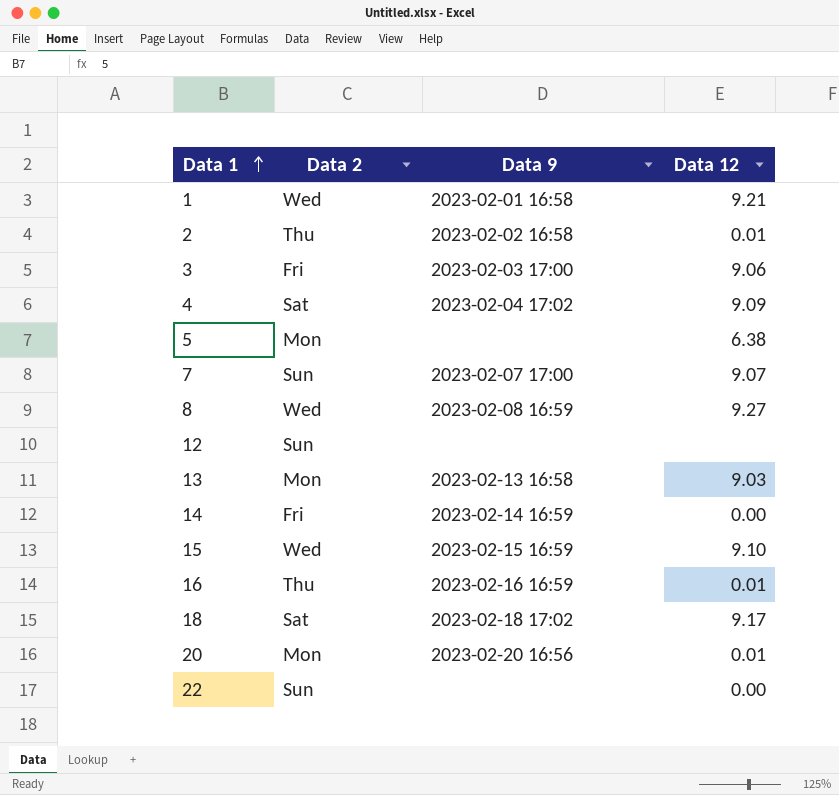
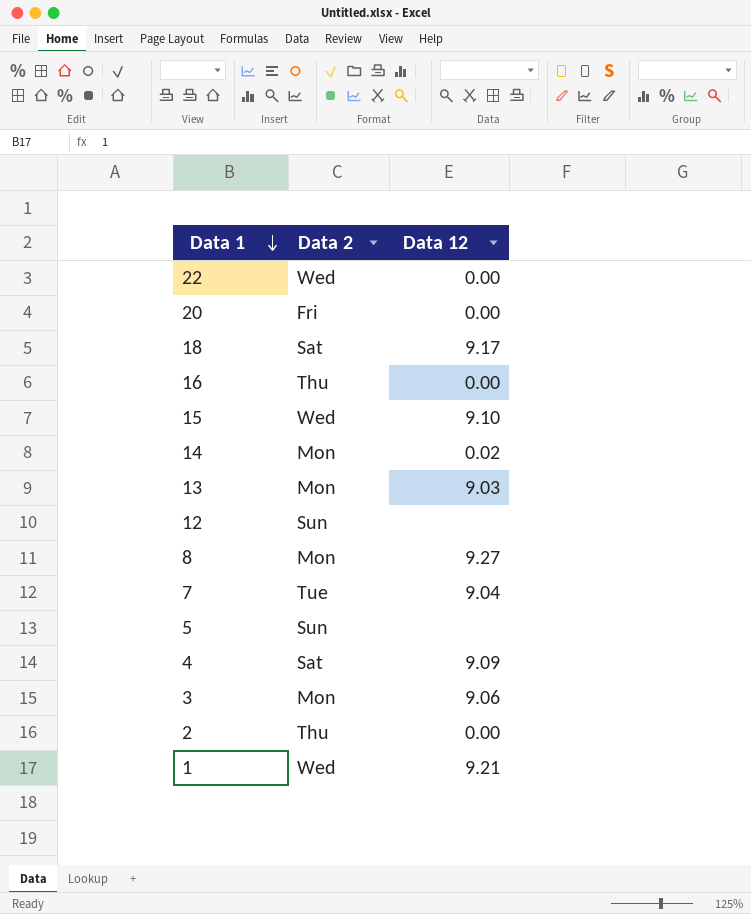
row order: Data 1 ascending -> Data 1 descending
column Data 9 | position: 3 -> none
22 | Data 2: Sun -> Wed
20 | Data 2: Mon -> Fri
20 | Data 12: 0.01 -> 0.00
16 | Data 12: 0.01 -> 0.00
14 | Data 2: Fri -> Mon
14 | Data 12: 0.00 -> 0.02
8 | Data 2: Wed -> Mon
7 | Data 2: Sun -> Tue
7 | Data 12: 9.07 -> 9.04
5 | Data 2: Mon -> Sun
5 | Data 12: 6.38 -> none
3 | Data 2: Fri -> Mon
2 | Data 12: 0.01 -> 0.00

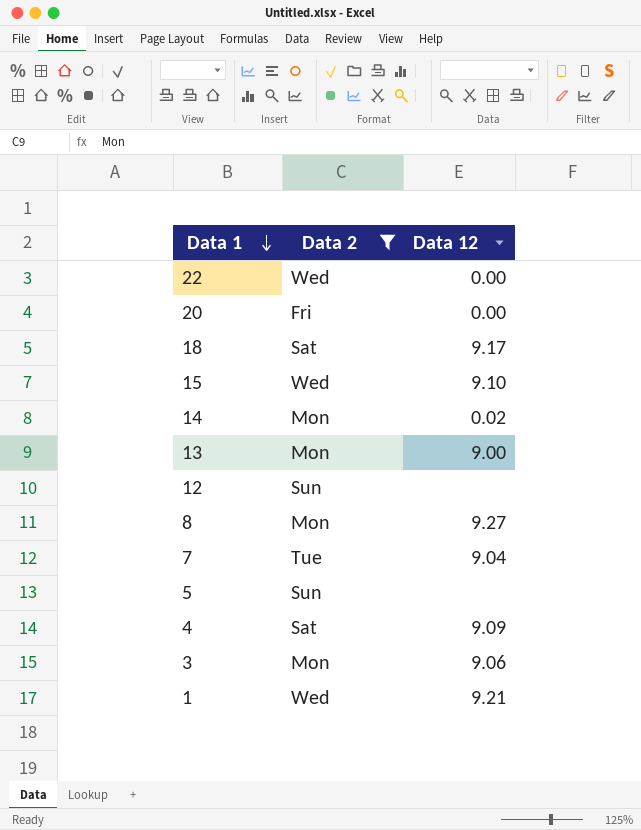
filter: none -> Data 2 != Thu
13 | Data 12: 9.03 -> 9.00

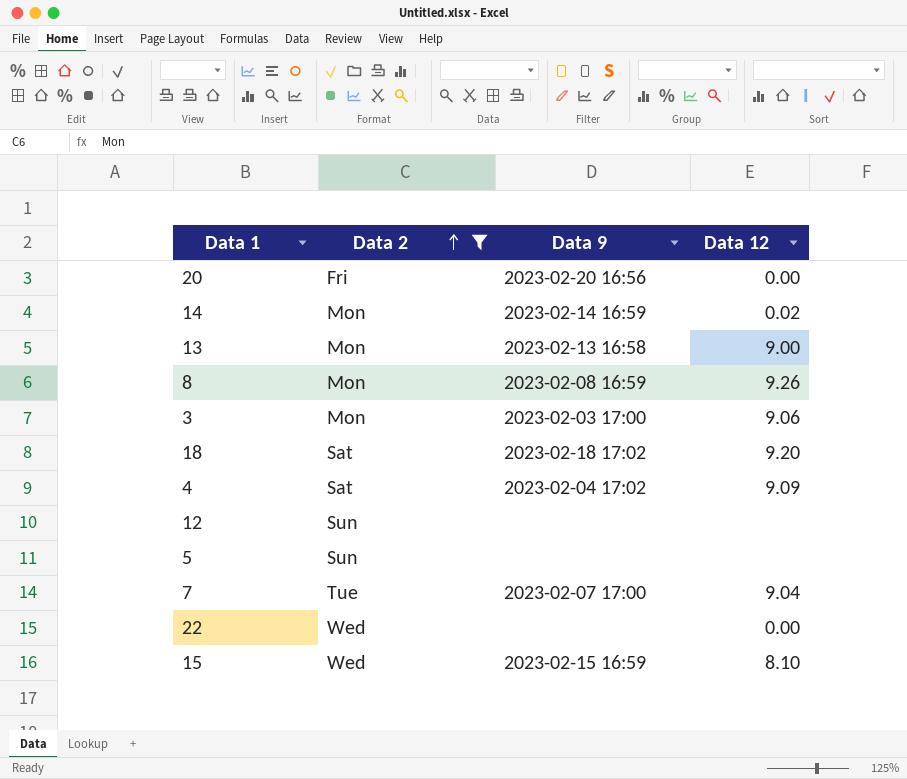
row order: Data 1 descending -> Data 2 ascending
column Data 9 | position: none -> 3
row 1: Wed | 9.21 -> none
8 | Data 12: 9.27 -> 9.26
18 | Data 12: 9.17 -> 9.20
15 | Data 12: 9.10 -> 8.10

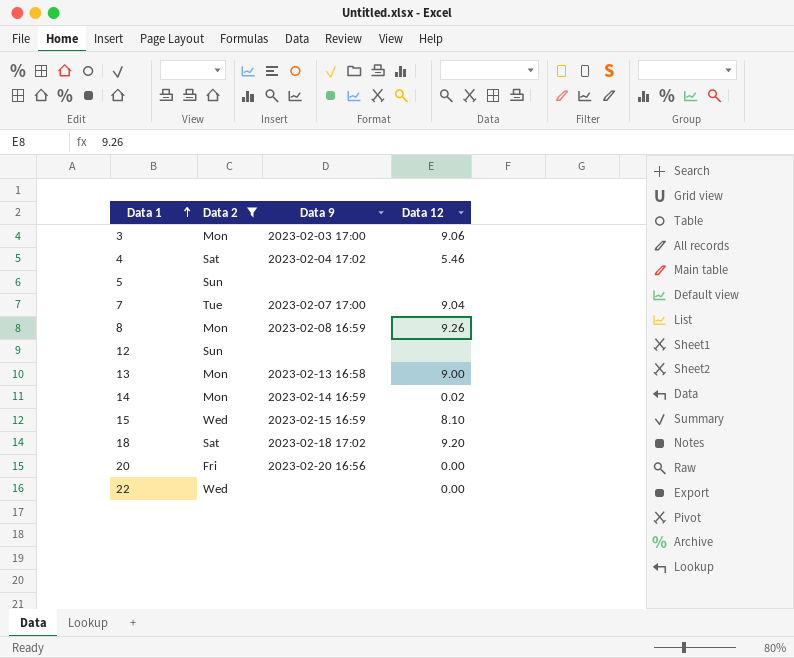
row order: Data 2 ascending -> Data 1 ascending
4 | Data 12: 9.09 -> 5.46

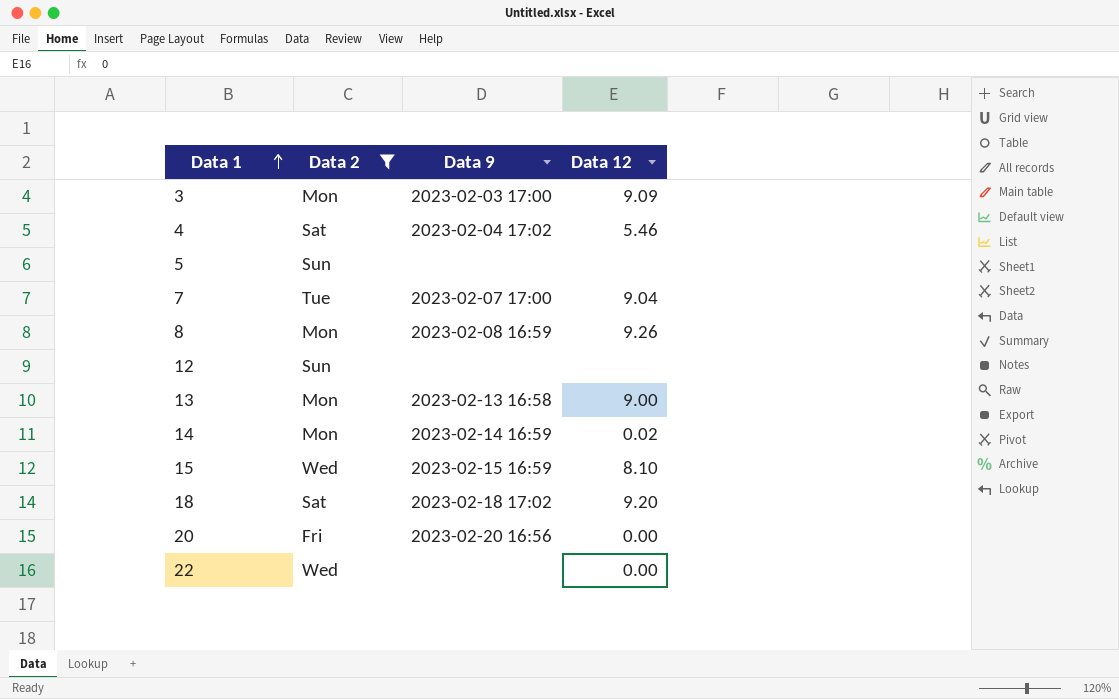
3 | Data 12: 9.06 -> 9.09

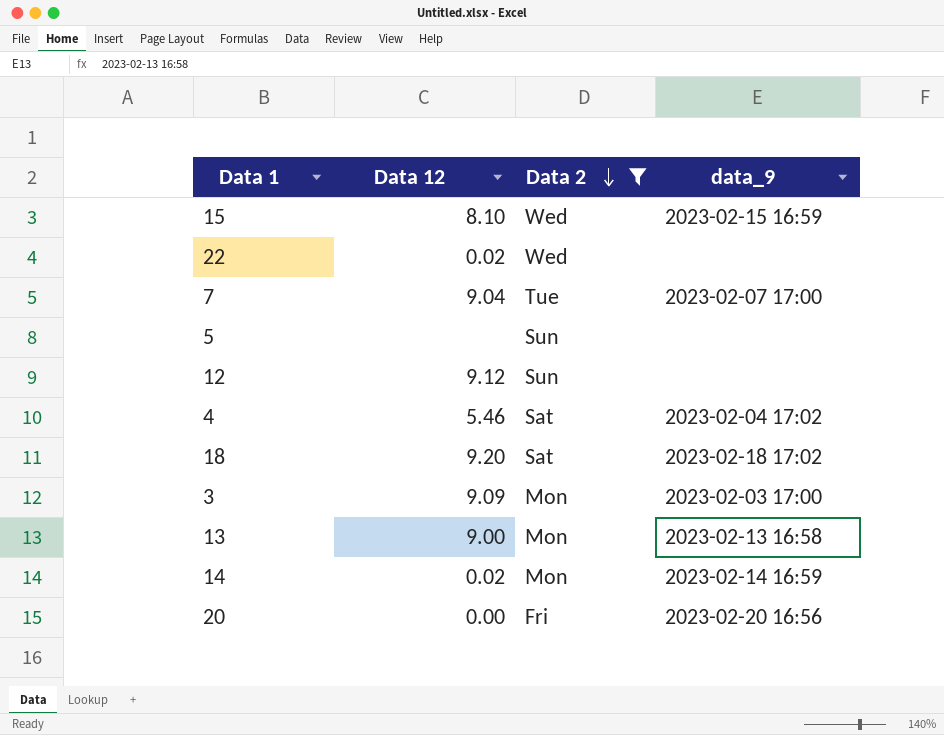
row order: Data 1 ascending -> Data 2 descending
column Data 12 | position: 4 -> 2
column name: Data 9 -> data_9
row 8: Mon | 2023-02-08 16:59 | 9.26 -> none
22 | Data 12: 0.00 -> 0.02
12 | Data 12: none -> 9.12

